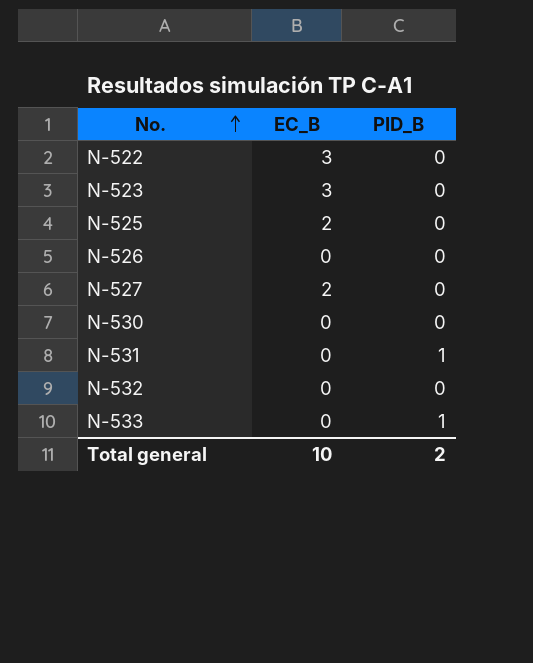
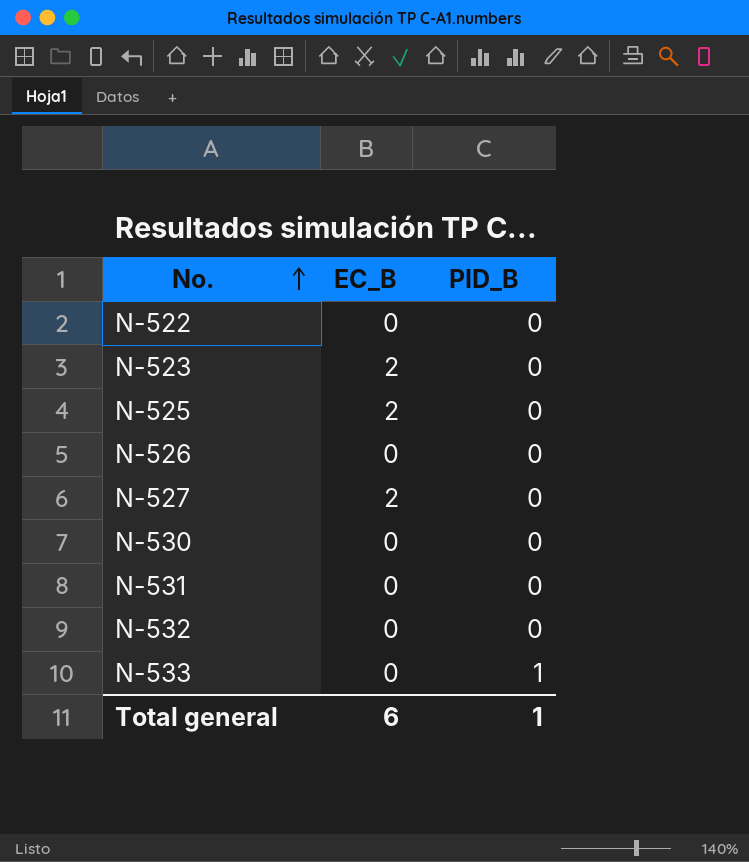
N-522 | EC_B: 3 -> 0
N-523 | EC_B: 3 -> 2
N-531 | PID_B: 1 -> 0
Total general | EC_B: 10 -> 6
Total general | PID_B: 2 -> 1

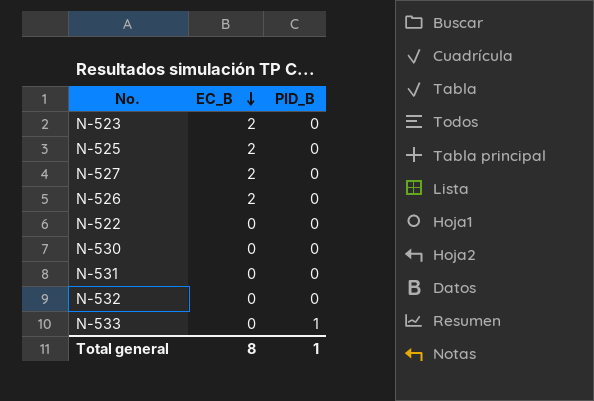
row order: No. ascending -> EC_B descending
N-526 | EC_B: 0 -> 2
Total general | EC_B: 6 -> 8

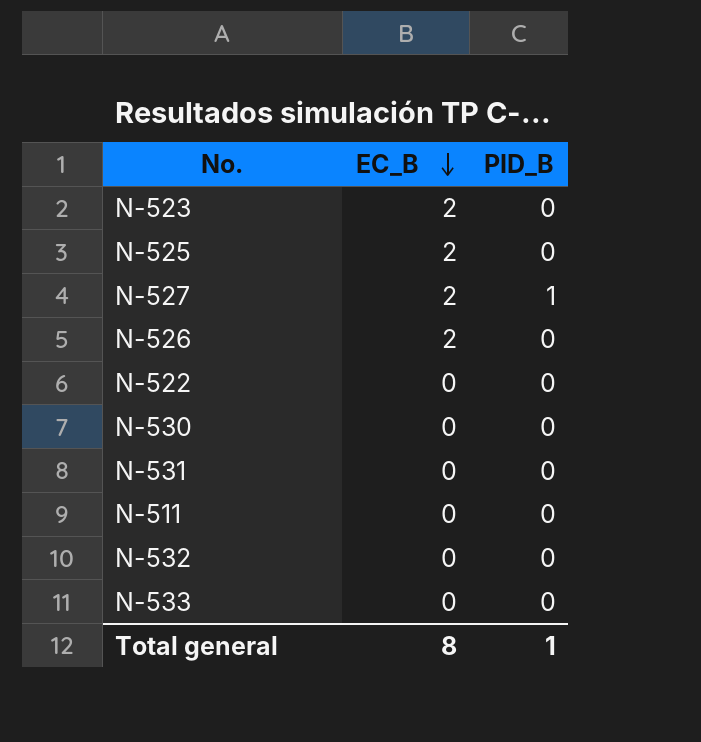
N-527 | PID_B: 0 -> 1
row N-511: none -> 0 | 0
N-533 | PID_B: 1 -> 0

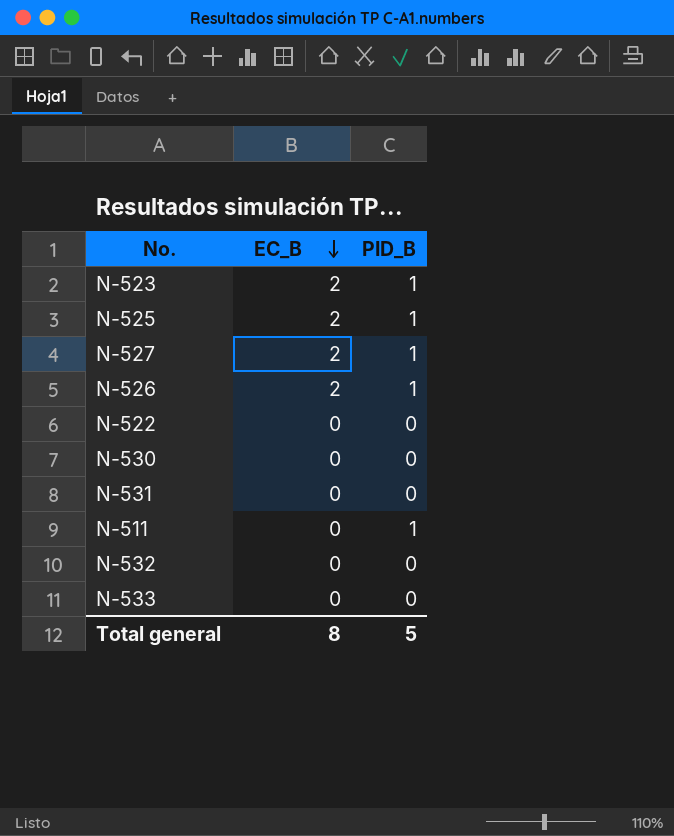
N-523 | PID_B: 0 -> 1
N-525 | PID_B: 0 -> 1
N-526 | PID_B: 0 -> 1
N-511 | PID_B: 0 -> 1
Total general | PID_B: 1 -> 5

